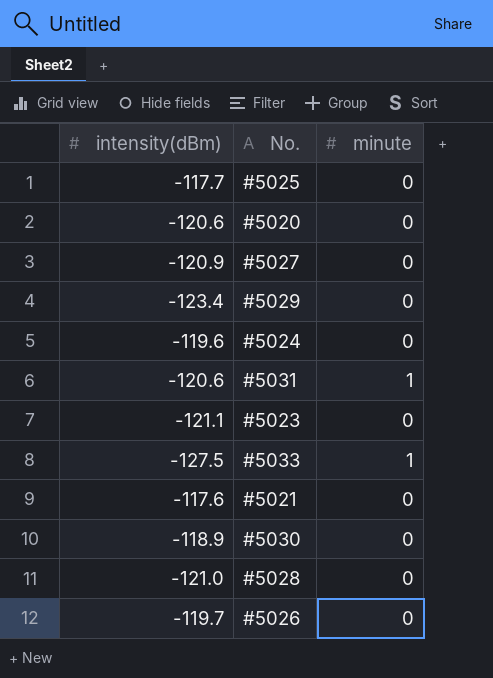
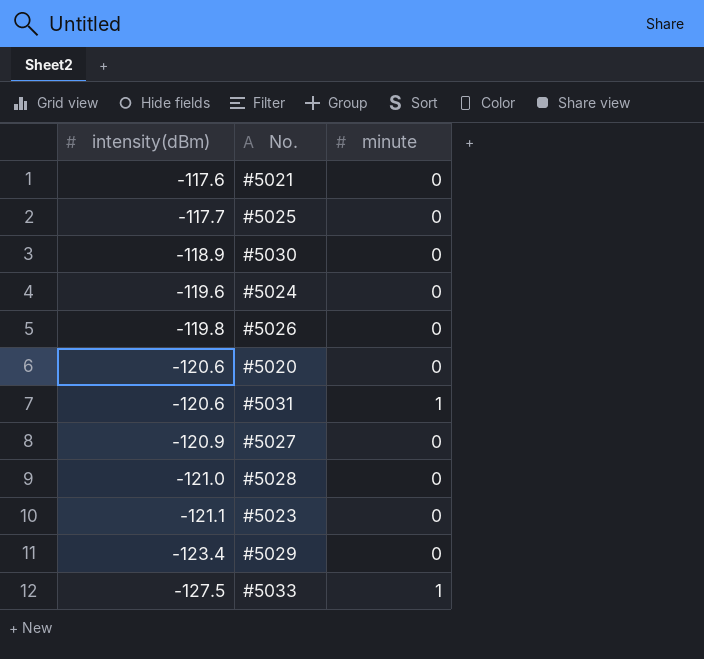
row order: none -> intensity(dBm) descending
#5026 | intensity(dBm): -119.7 -> -119.8

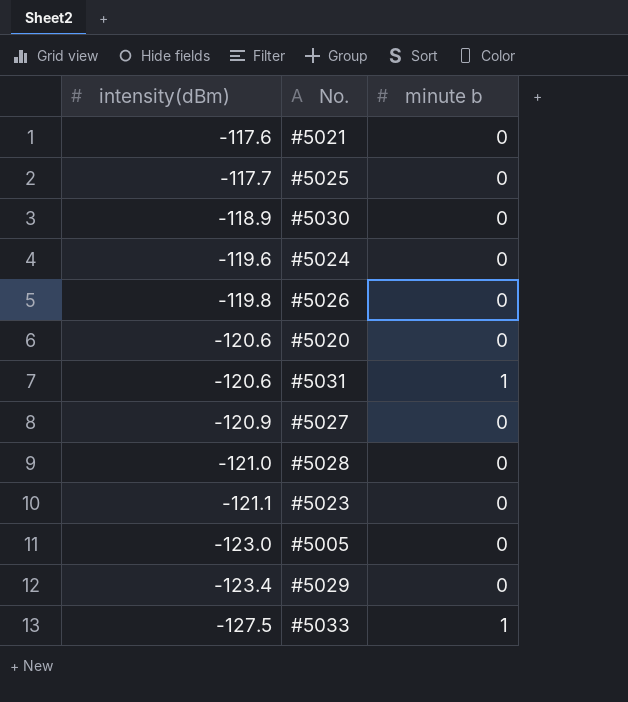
column name: minute -> minute b
row #5005: none -> -123.0 | 0

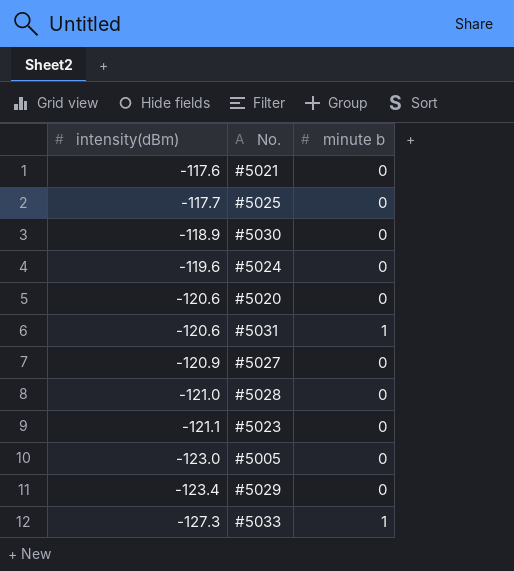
row #5026: -119.8 | 0 -> none
#5033 | intensity(dBm): -127.5 -> -127.3

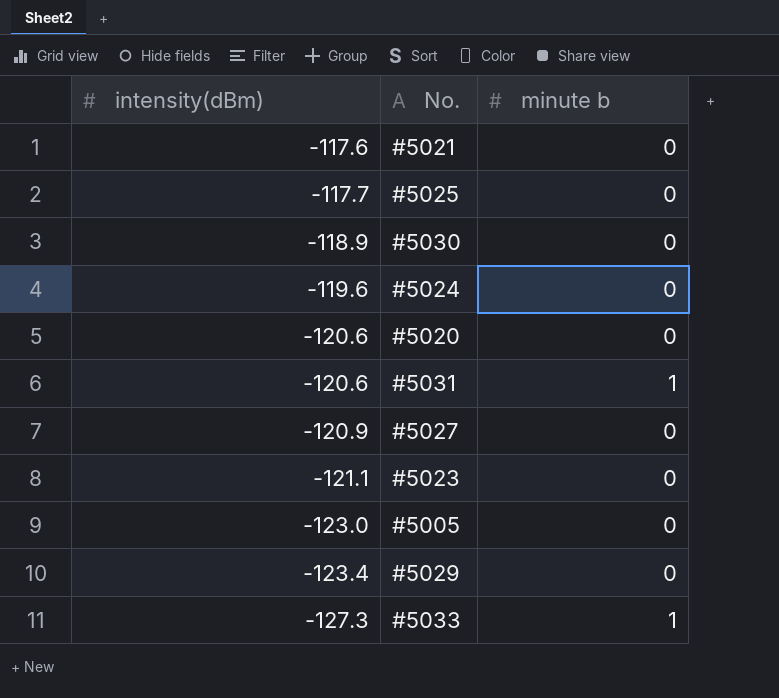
row #5028: -121.0 | 0 -> none

